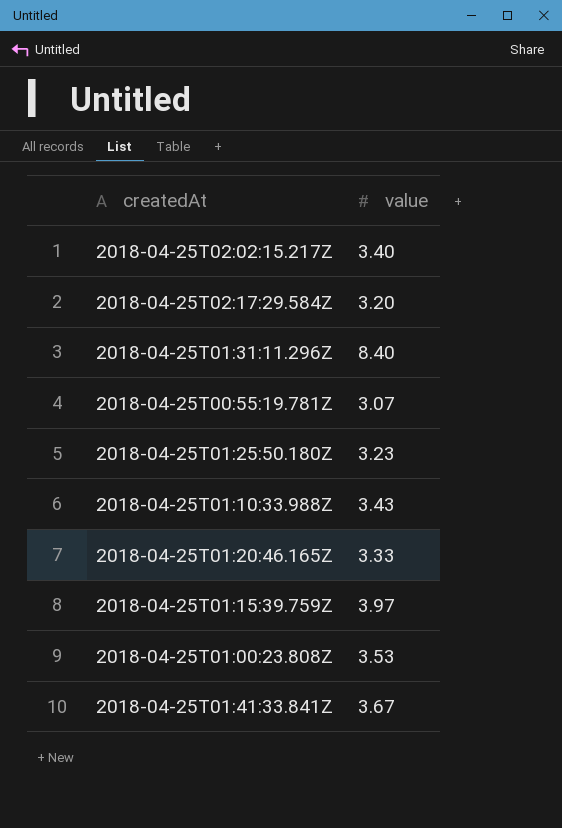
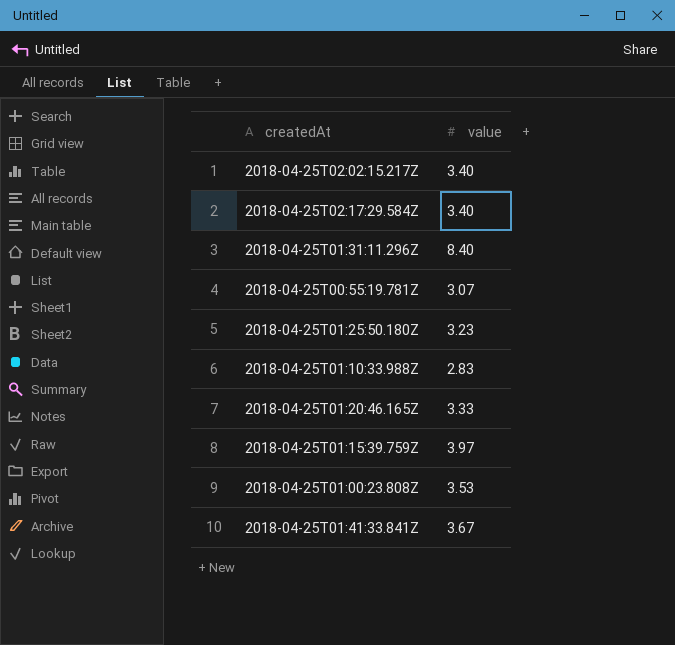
2018-04-25T02:17:29.584Z | value: 3.20 -> 3.40
2018-04-25T01:10:33.988Z | value: 3.43 -> 2.83

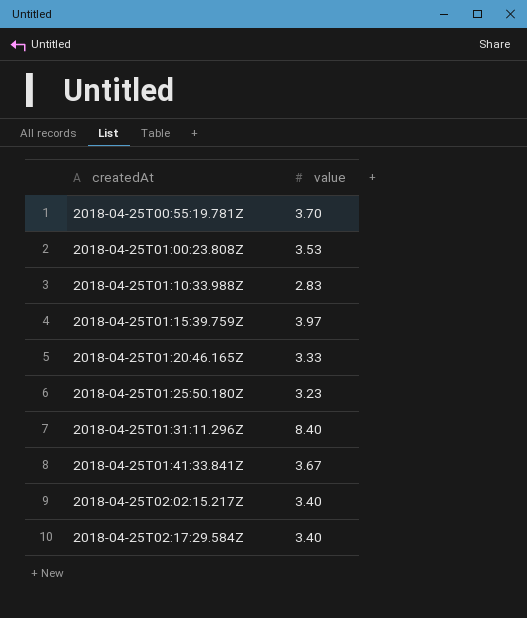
row order: none -> createdAt ascending
2018-04-25T00:55:19.781Z | value: 3.07 -> 3.70

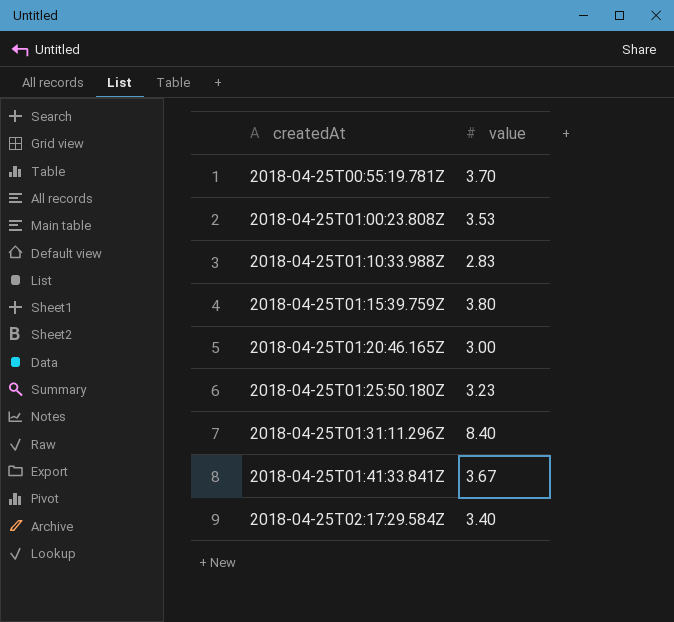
row 2018-04-25T02:02:15.217Z: 3.40 -> none
2018-04-25T01:15:39.759Z | value: 3.97 -> 3.80
2018-04-25T01:20:46.165Z | value: 3.33 -> 3.00

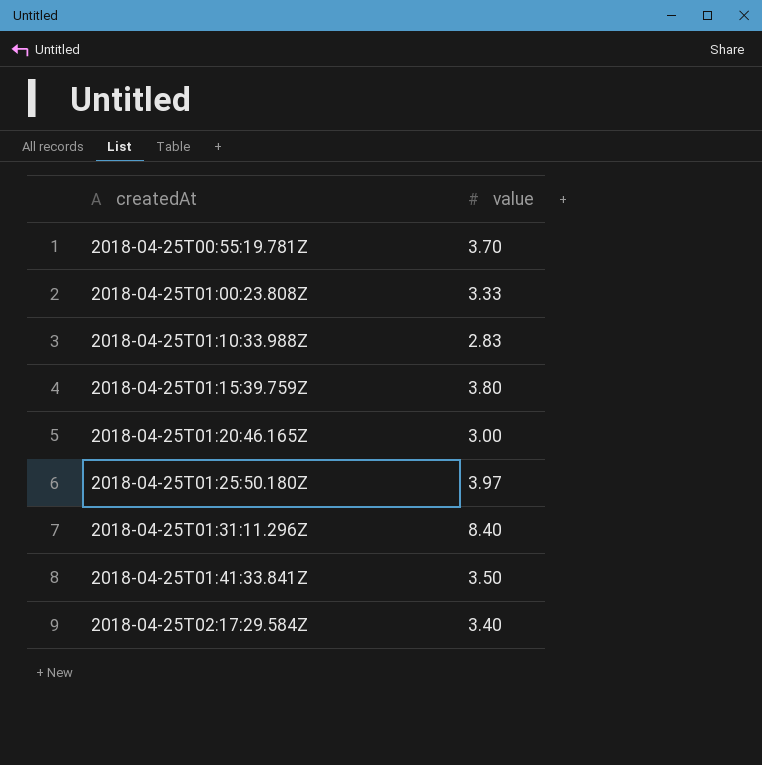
2018-04-25T01:00:23.808Z | value: 3.53 -> 3.33
2018-04-25T01:25:50.180Z | value: 3.23 -> 3.97
2018-04-25T01:41:33.841Z | value: 3.67 -> 3.50

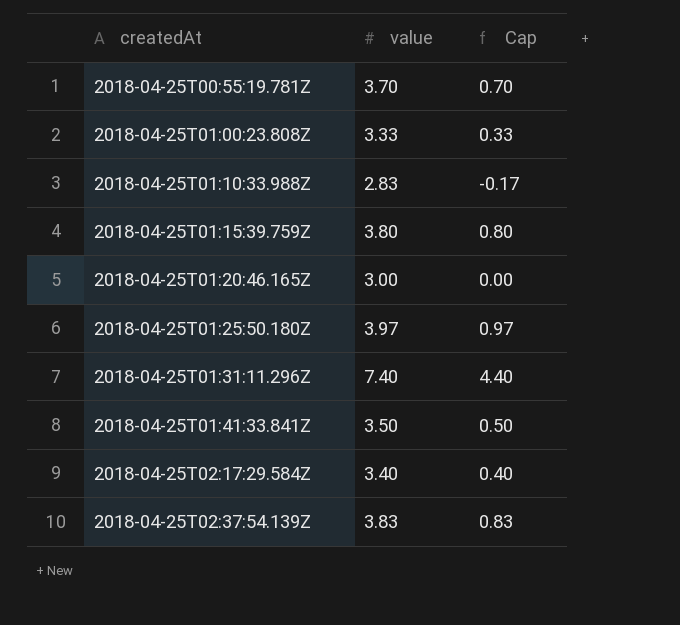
column Cap | formula: none -> [value] - 3
2018-04-25T01:31:11.296Z | value: 8.40 -> 7.40
row 2018-04-25T02:37:54.139Z: none -> 3.83 | 0.83

